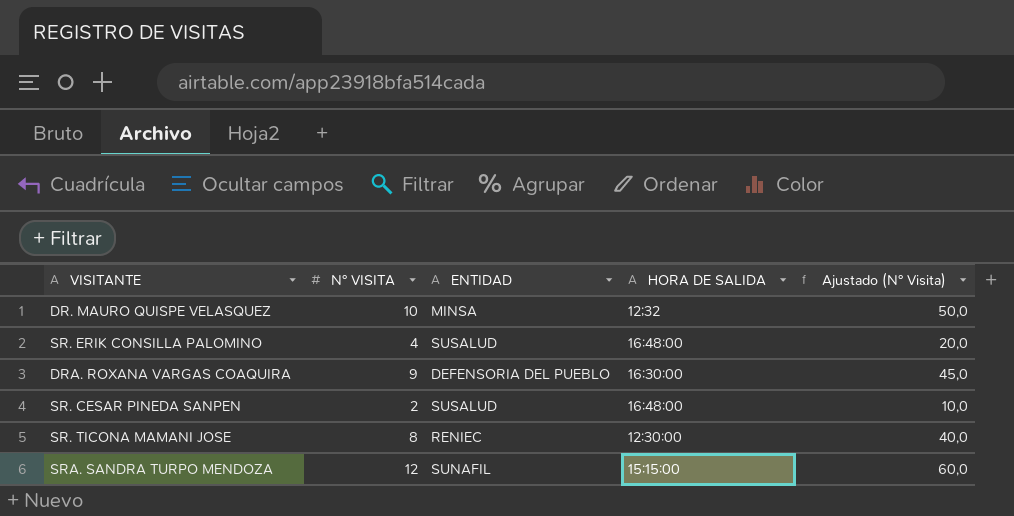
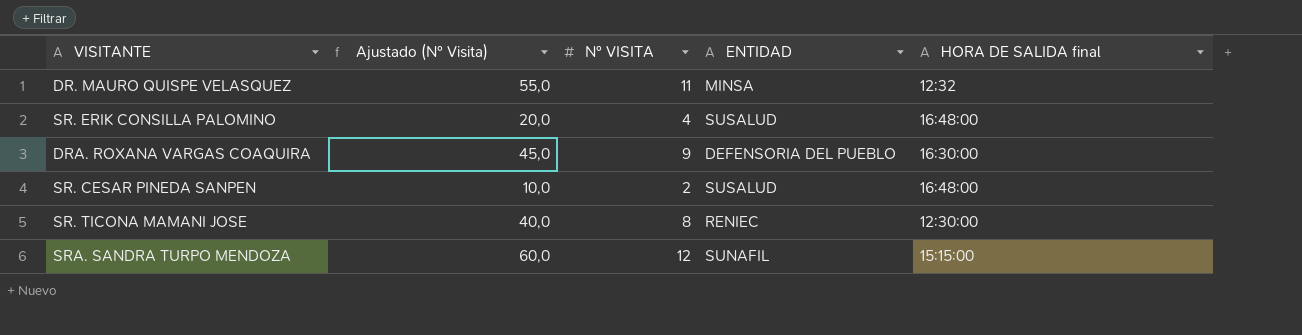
column Ajustado (N° Visita) | position: 5 -> 2
column name: HORA DE SALIDA -> HORA DE SALIDA final
DR. MAURO QUISPE VELASQUEZ | Ajustado (N° Visita): 50,0 -> 55,0
DR. MAURO QUISPE VELASQUEZ | N° VISITA: 10 -> 11

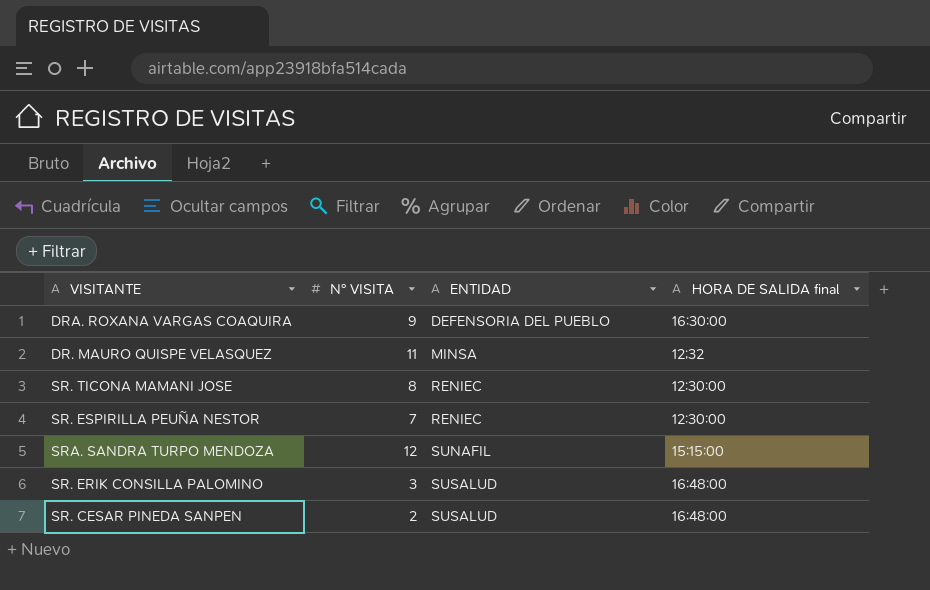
row order: none -> ENTIDAD ascending
column Ajustado (N° Visita) | formula: [N° VISITA] * 5 -> none
row SR. ESPIRILLA PEUÑA NESTOR: none -> 7 | RENIEC | 12:30:00
SR. ERIK CONSILLA PALOMINO | N° VISITA: 4 -> 3

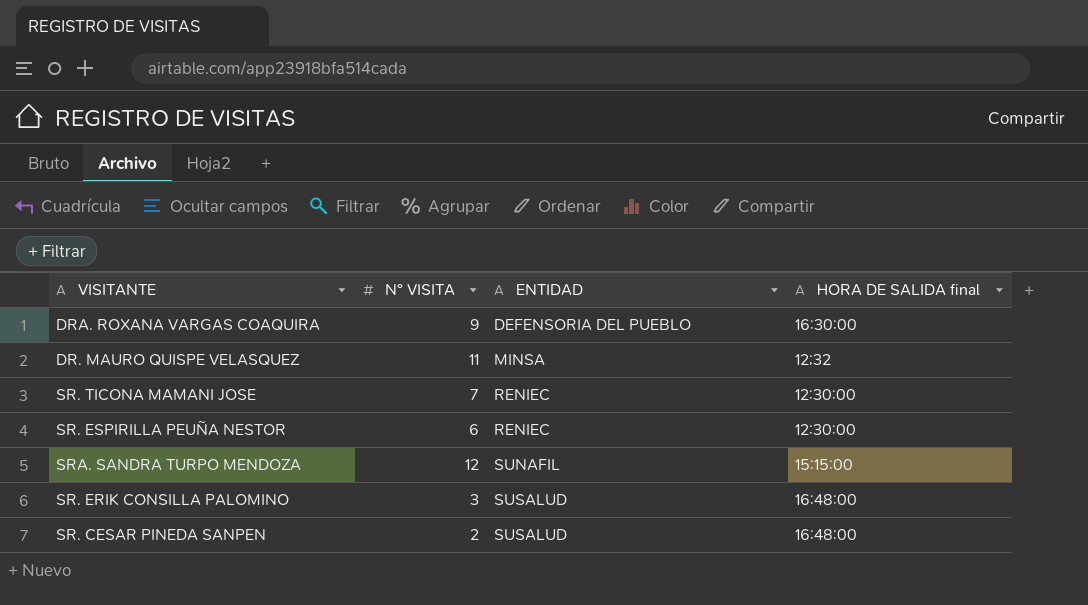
SR. TICONA MAMANI JOSE | N° VISITA: 8 -> 7
SR. ESPIRILLA PEUÑA NESTOR | N° VISITA: 7 -> 6

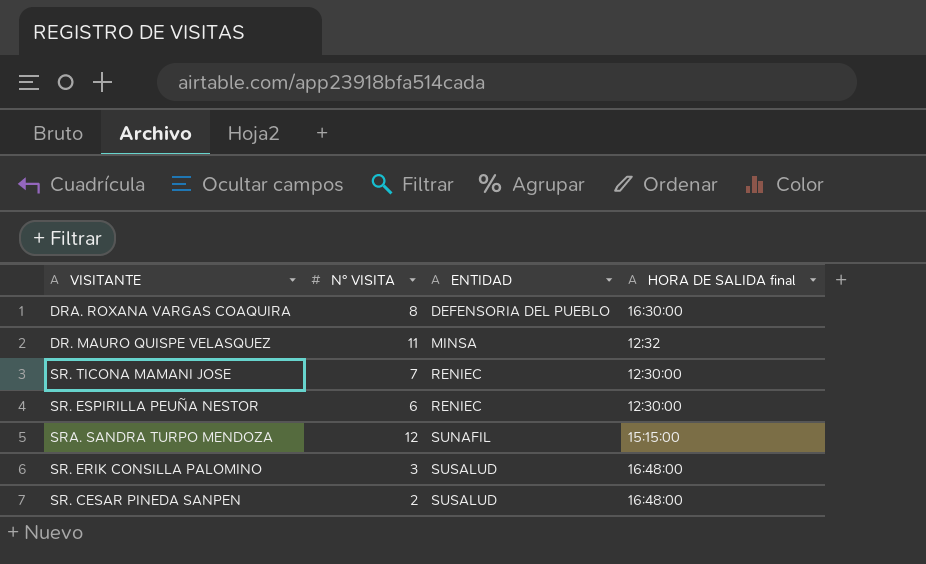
DRA. ROXANA VARGAS COAQUIRA | N° VISITA: 9 -> 8

